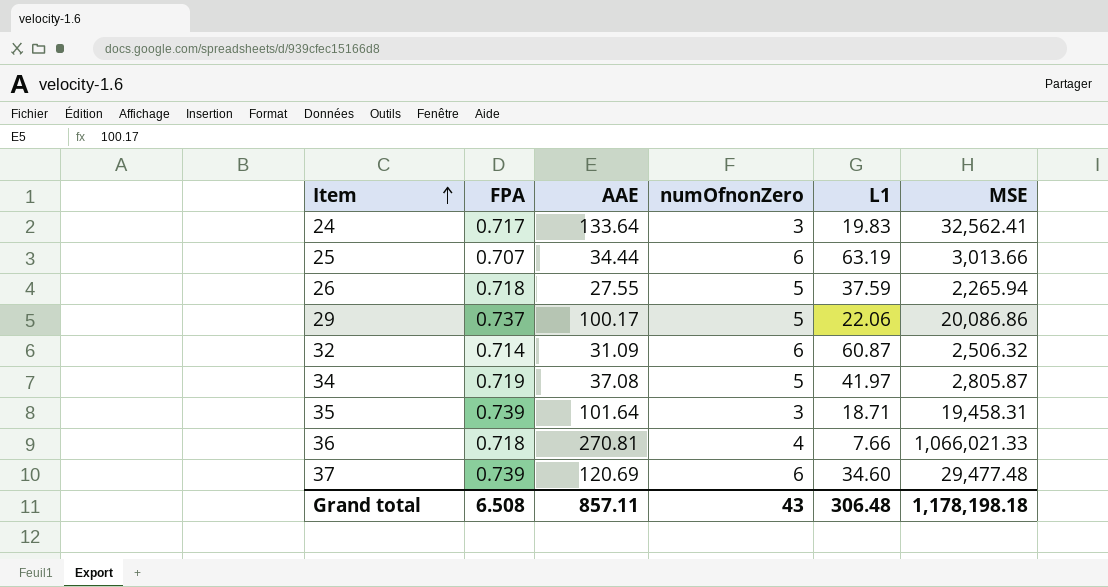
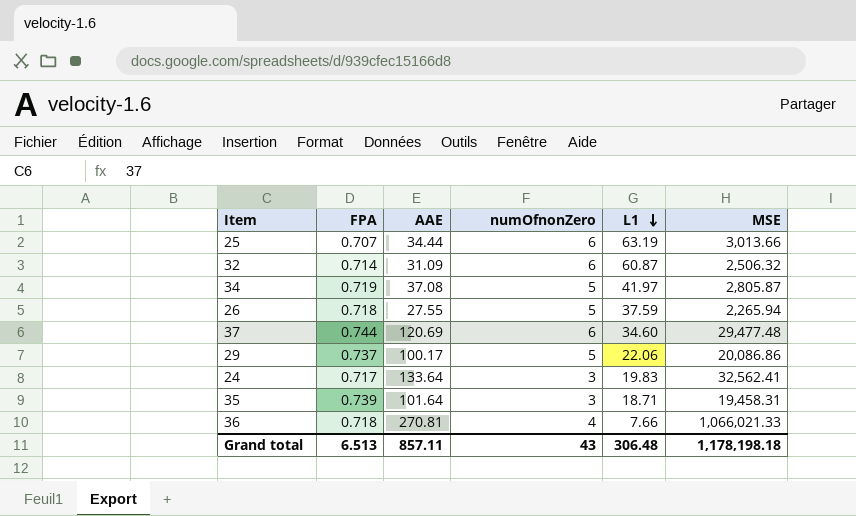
row order: Item ascending -> L1 descending
37 | FPA: 0.739 -> 0.744
Grand total | FPA: 6.508 -> 6.513

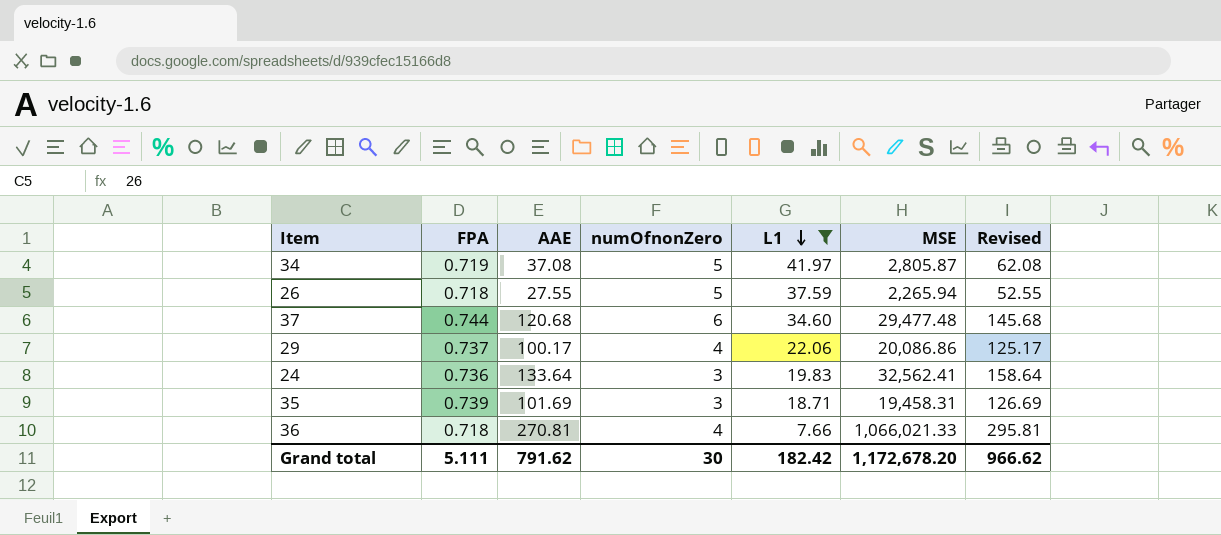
filter: none -> L1 <= 41.97
column Revised | formula: none -> [AAE] + 25
37 | AAE: 120.69 -> 120.68
29 | numOfnonZero: 5 -> 4
24 | FPA: 0.717 -> 0.736
35 | AAE: 101.64 -> 101.69
Grand total | FPA: 6.513 -> 5.111
Grand total | AAE: 857.11 -> 791.62
Grand total | numOfnonZero: 43 -> 30
Grand total | L1: 306.48 -> 182.42
Grand total | MSE: 1,178,198.18 -> 1,172,678.20

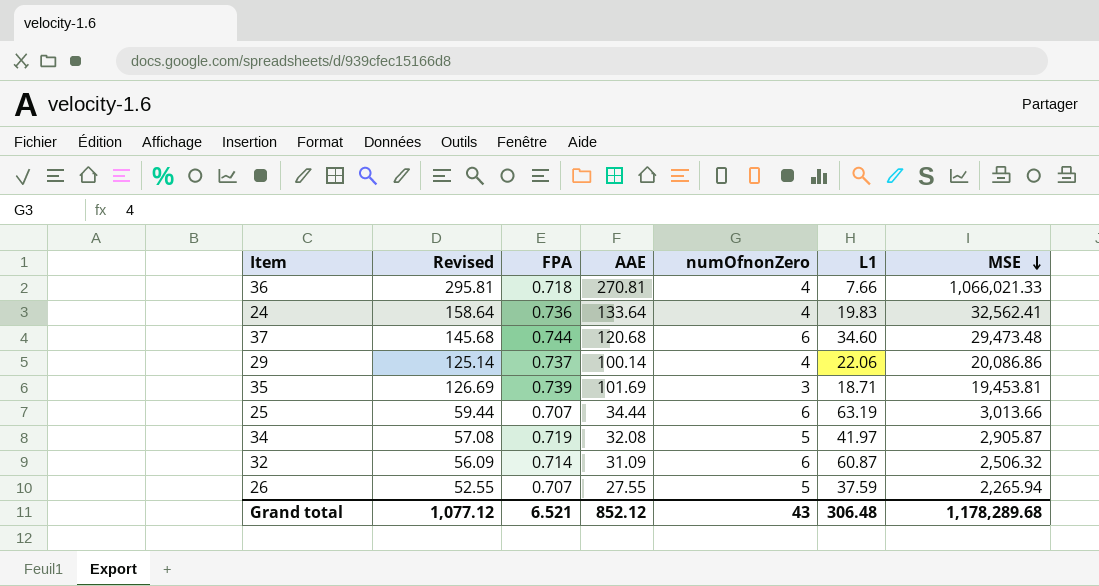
filter: L1 <= 41.97 -> none
row order: L1 descending -> MSE descending
column Revised | position: 7 -> 2
24 | numOfnonZero: 3 -> 4
37 | MSE: 29,477.48 -> 29,473.48
29 | Revised: 125.17 -> 125.14
29 | AAE: 100.17 -> 100.14
35 | MSE: 19,458.31 -> 19,453.81
34 | Revised: 62.08 -> 57.08
34 | AAE: 37.08 -> 32.08
34 | MSE: 2,805.87 -> 2,905.87
26 | FPA: 0.718 -> 0.707
Grand total | Revised: 966.62 -> 1,077.12
Grand total | FPA: 5.111 -> 6.521
Grand total | AAE: 791.62 -> 852.12
Grand total | numOfnonZero: 30 -> 43
Grand total | L1: 182.42 -> 306.48
Grand total | MSE: 1,172,678.20 -> 1,178,289.68

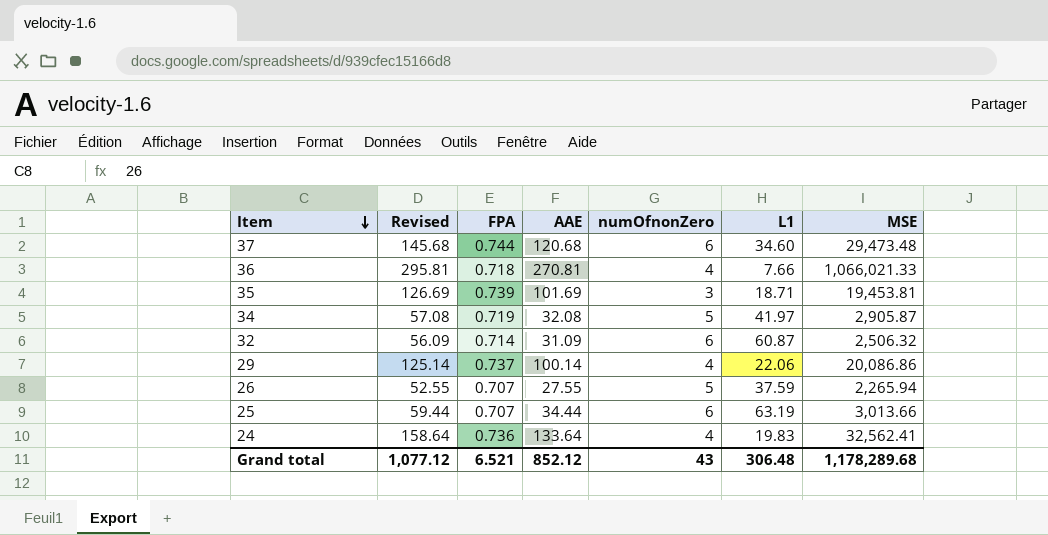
row order: MSE descending -> Item descending

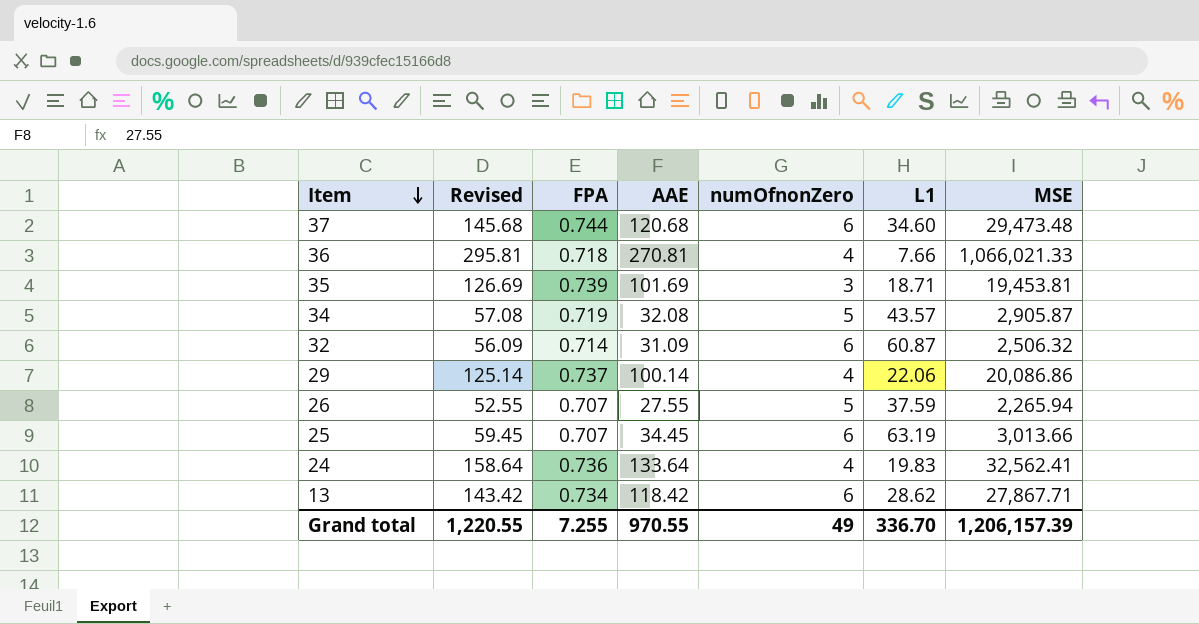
34 | L1: 41.97 -> 43.57
25 | Revised: 59.44 -> 59.45
25 | AAE: 34.44 -> 34.45
row 13: none -> 143.42 | 0.734 | 118.42 | 6 | 28.62 | 27,867.71
Grand total | Revised: 1,077.12 -> 1,220.55
Grand total | FPA: 6.521 -> 7.255
Grand total | AAE: 852.12 -> 970.55
Grand total | numOfnonZero: 43 -> 49
Grand total | L1: 306.48 -> 336.70
Grand total | MSE: 1,178,289.68 -> 1,206,157.39

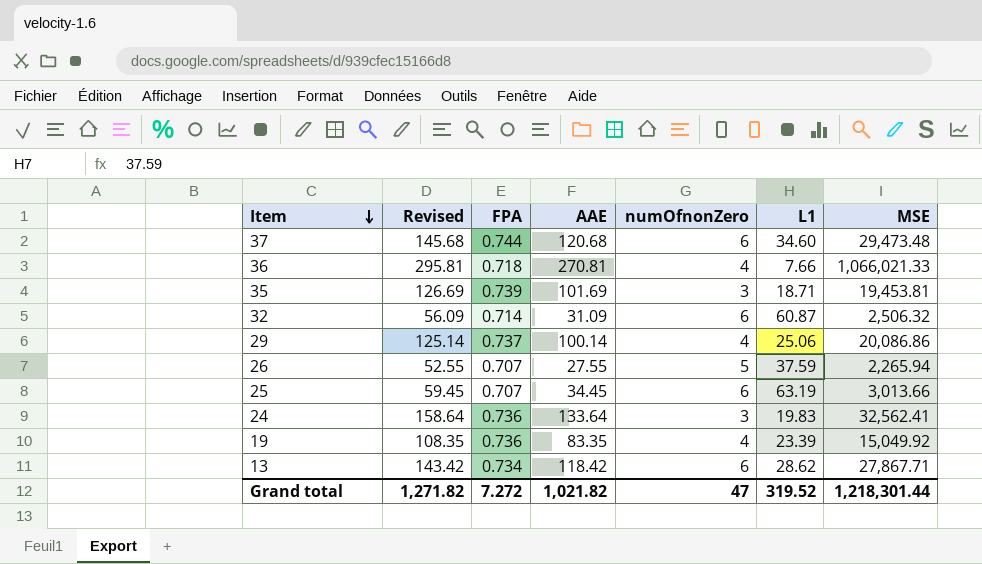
row 34: 57.08 | 0.719 | 32.08 | 5 | 43.57 | 2,905.87 -> none
29 | L1: 22.06 -> 25.06
24 | numOfnonZero: 4 -> 3
row 19: none -> 108.35 | 0.736 | 83.35 | 4 | 23.39 | 15,049.92
Grand total | Revised: 1,220.55 -> 1,271.82
Grand total | FPA: 7.255 -> 7.272
Grand total | AAE: 970.55 -> 1,021.82
Grand total | numOfnonZero: 49 -> 47
Grand total | L1: 336.70 -> 319.52
Grand total | MSE: 1,206,157.39 -> 1,218,301.44

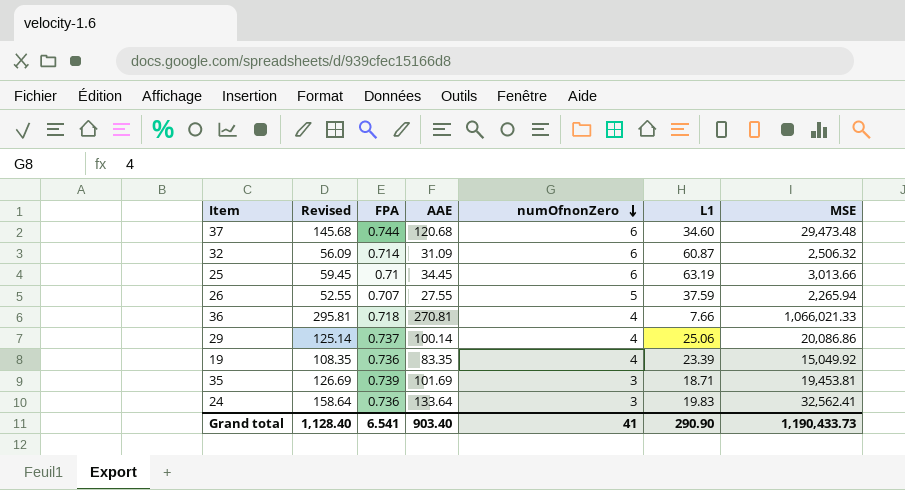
row order: Item descending -> numOfnonZero descending
row 13: 143.42 | 0.734 | 118.42 | 6 | 28.62 | 27,867.71 -> none
25 | FPA: 0.707 -> 0.71
Grand total | Revised: 1,271.82 -> 1,128.40
Grand total | FPA: 7.272 -> 6.541
Grand total | AAE: 1,021.82 -> 903.40
Grand total | numOfnonZero: 47 -> 41
Grand total | L1: 319.52 -> 290.90
Grand total | MSE: 1,218,301.44 -> 1,190,433.73

